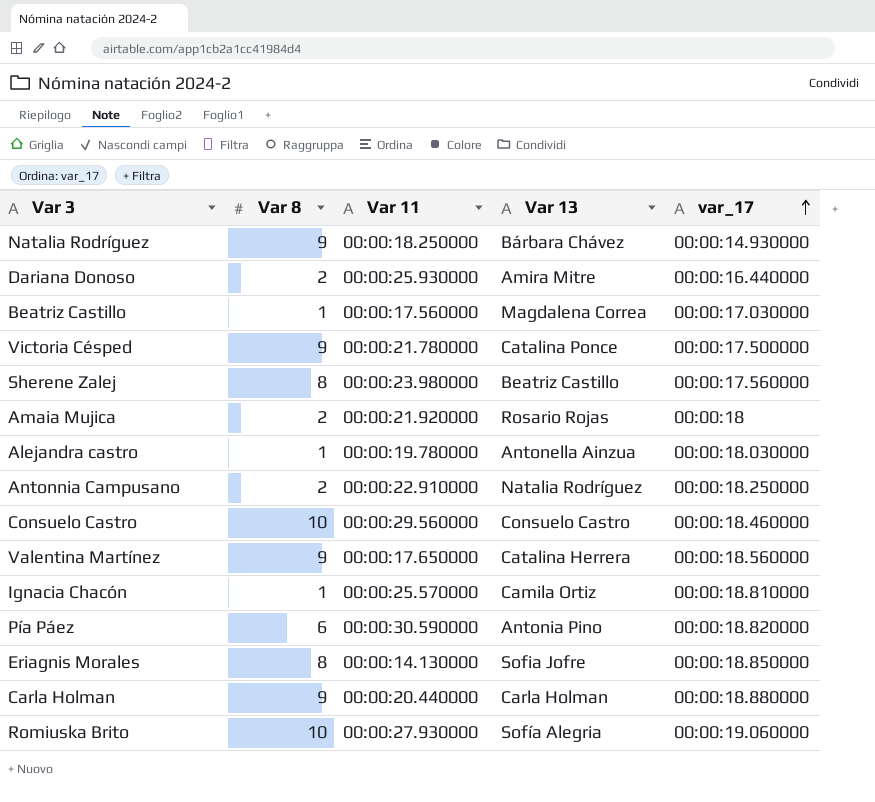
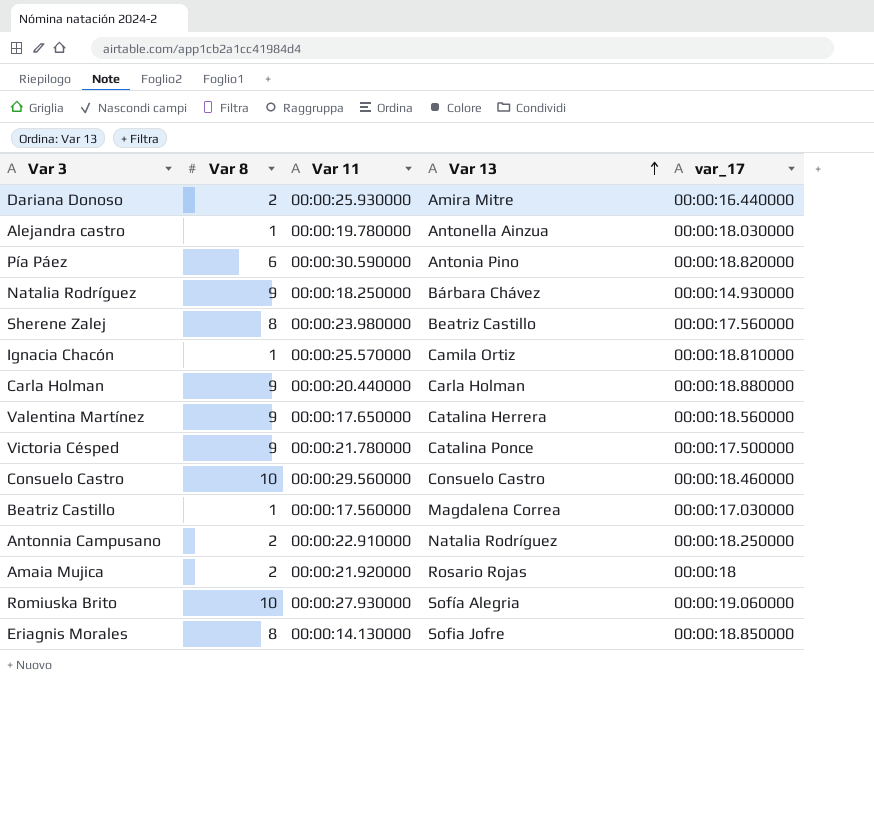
row order: var_17 ascending -> Var 13 ascending

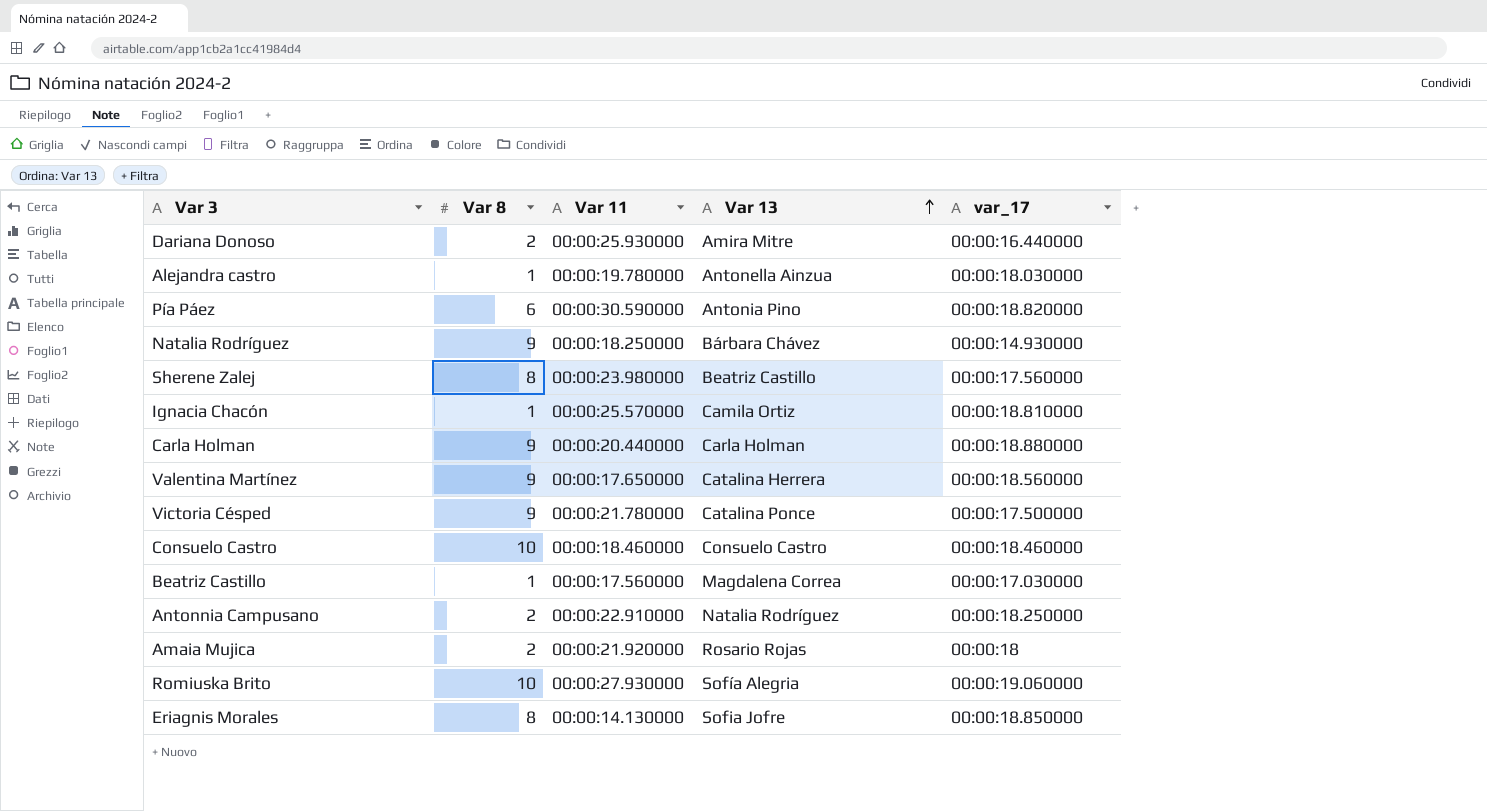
Consuelo Castro | Var 11: 00:00:29.560000 -> 00:00:18.460000

